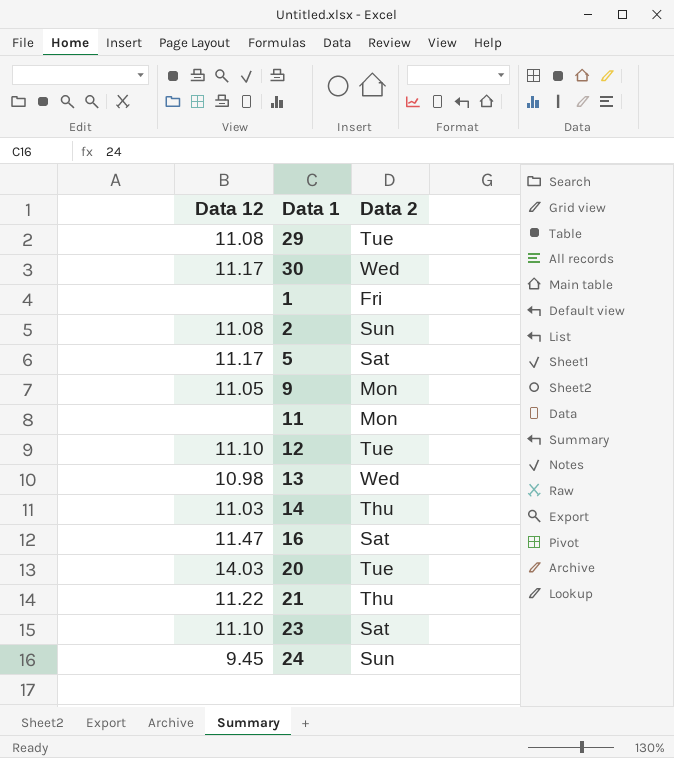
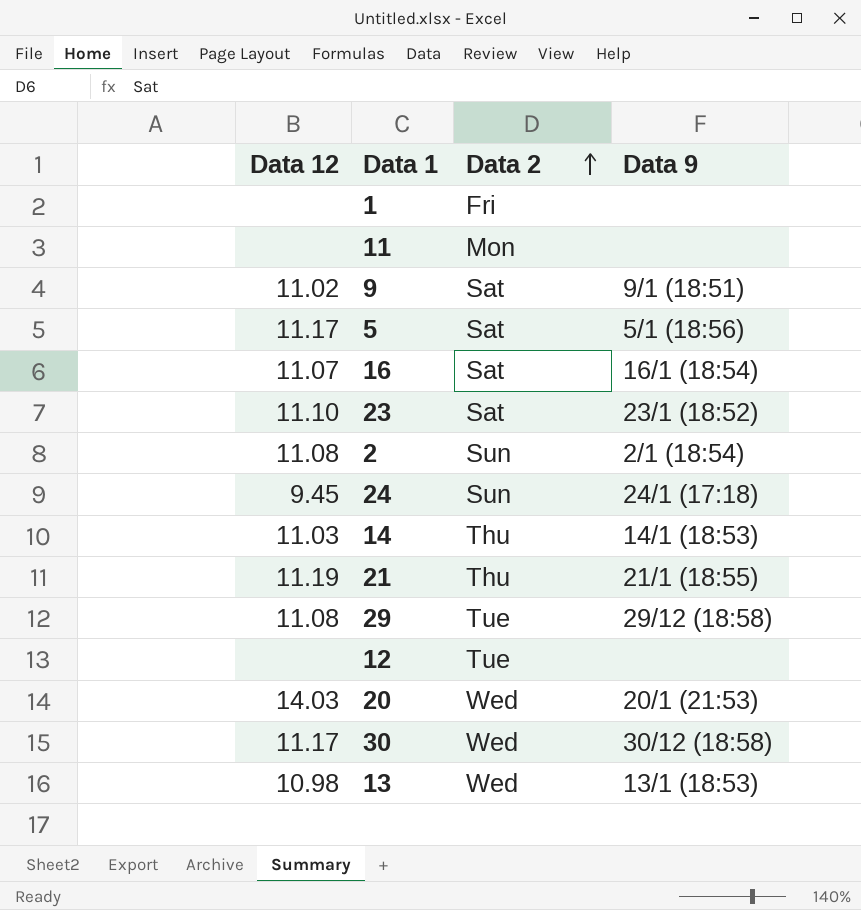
row order: none -> Data 2 ascending
column Data 9 | position: none -> 4
9 | Data 12: 11.05 -> 11.02
9 | Data 2: Mon -> Sat
16 | Data 12: 11.47 -> 11.07
21 | Data 12: 11.22 -> 11.19
12 | Data 12: 11.10 -> none
20 | Data 2: Tue -> Wed

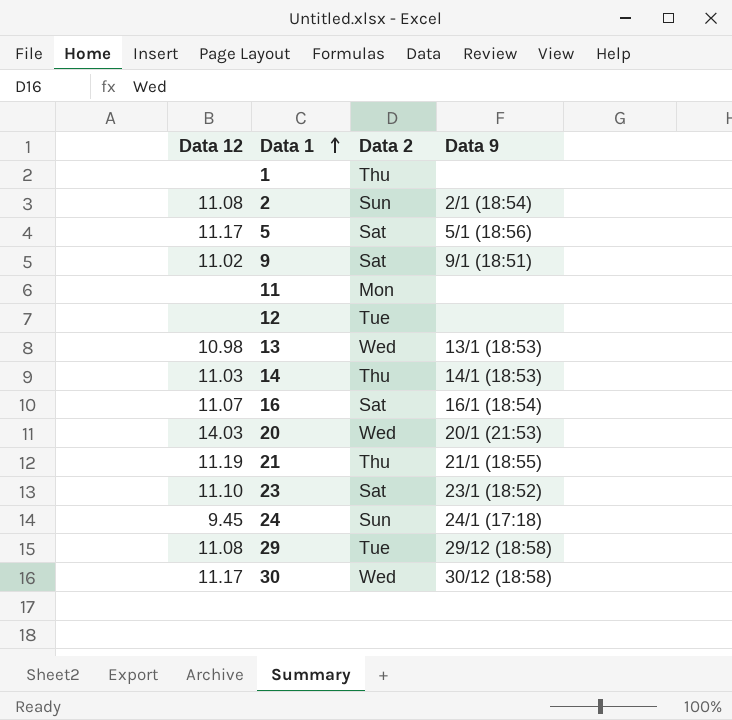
row order: Data 2 ascending -> Data 1 ascending
1 | Data 2: Fri -> Thu

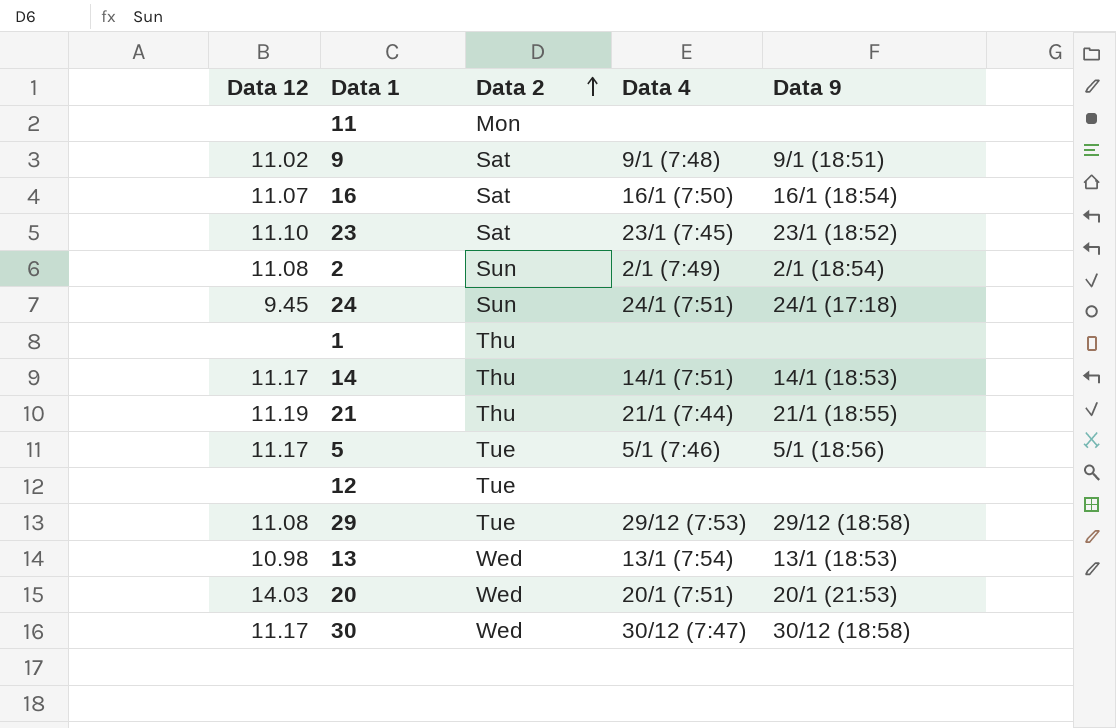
row order: Data 1 ascending -> Data 2 ascending
column Data 4 | position: none -> 4
14 | Data 12: 11.03 -> 11.17
5 | Data 2: Sat -> Tue

